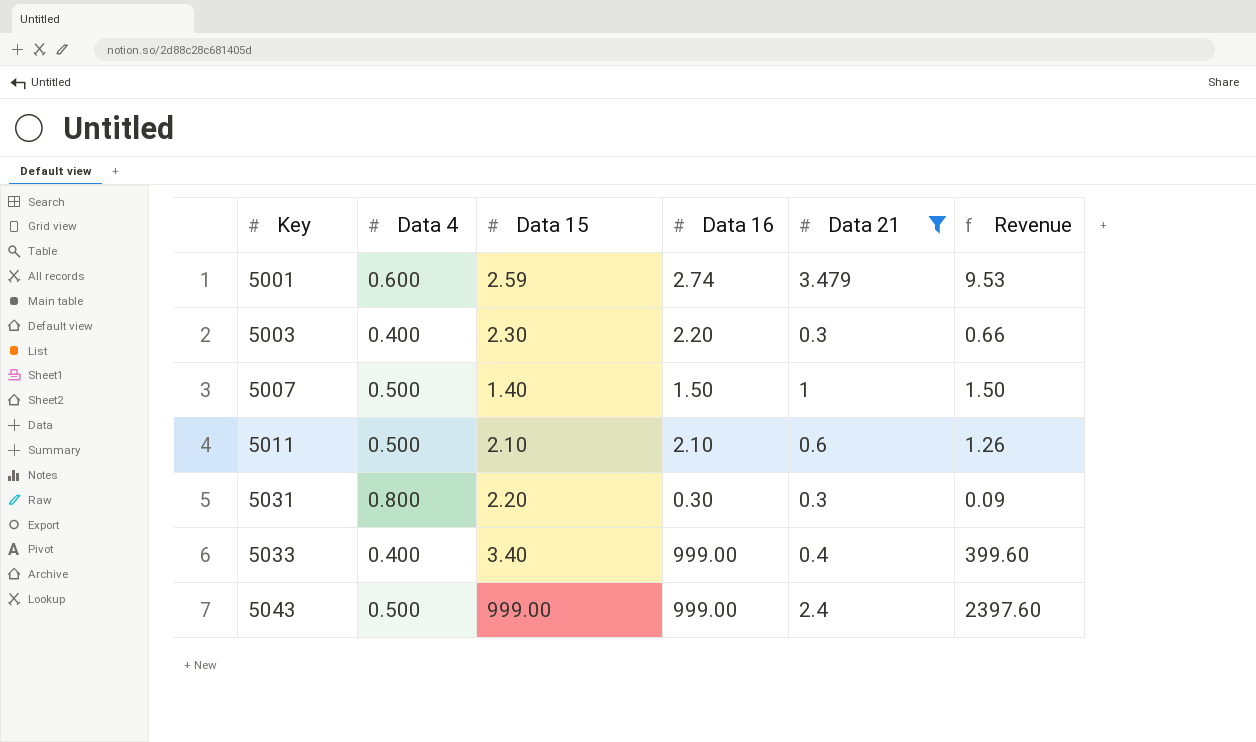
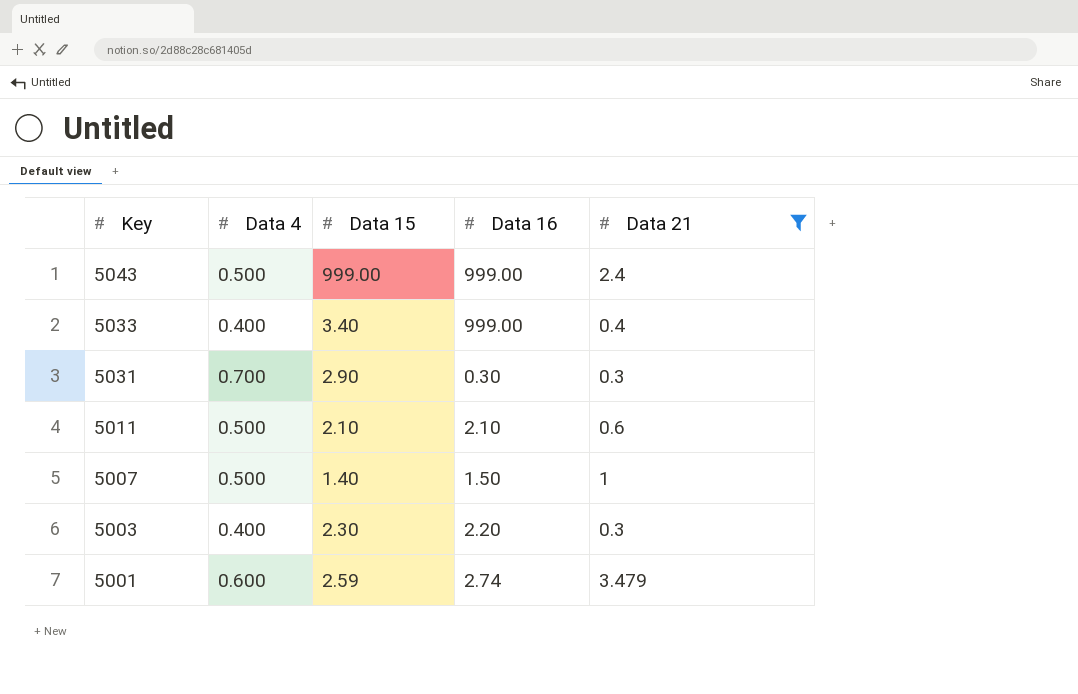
row order: Key ascending -> Key descending
column Revenue | formula: [Data 16] * [Data 21] -> none
5031 | Data 4: 0.800 -> 0.700
5031 | Data 15: 2.20 -> 2.90

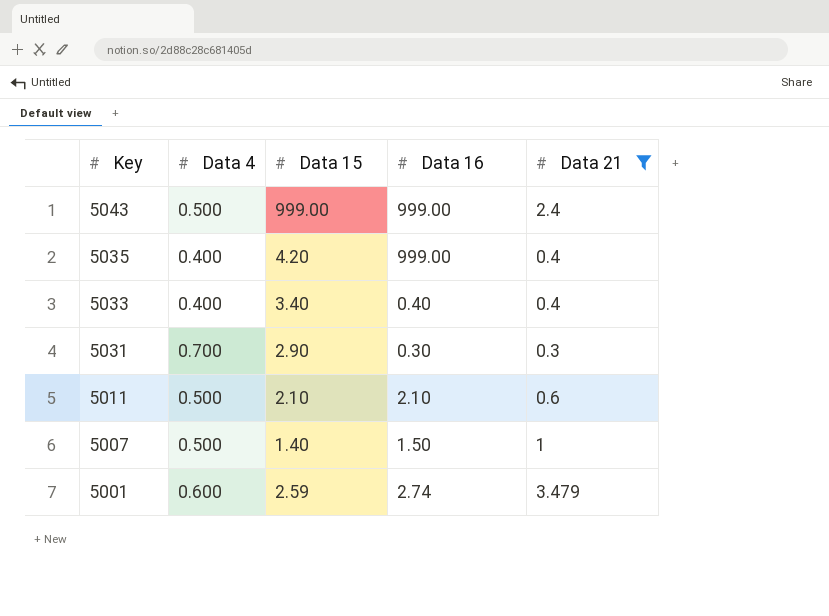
row 5003: 0.400 | 2.30 | 2.20 | 0.3 -> none
row 5035: none -> 0.400 | 4.20 | 999.00 | 0.4
5033 | Data 16: 999.00 -> 0.40

